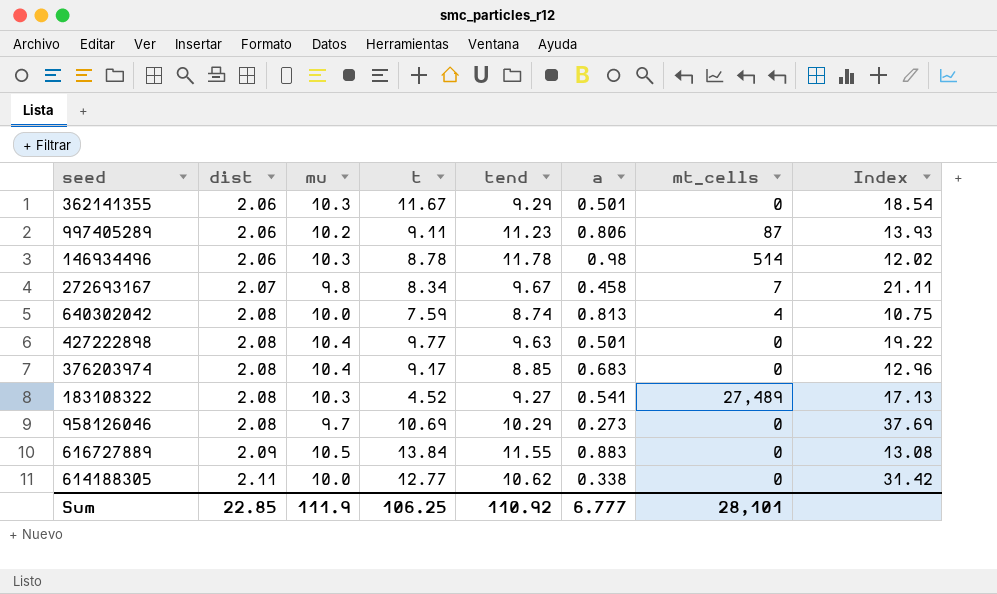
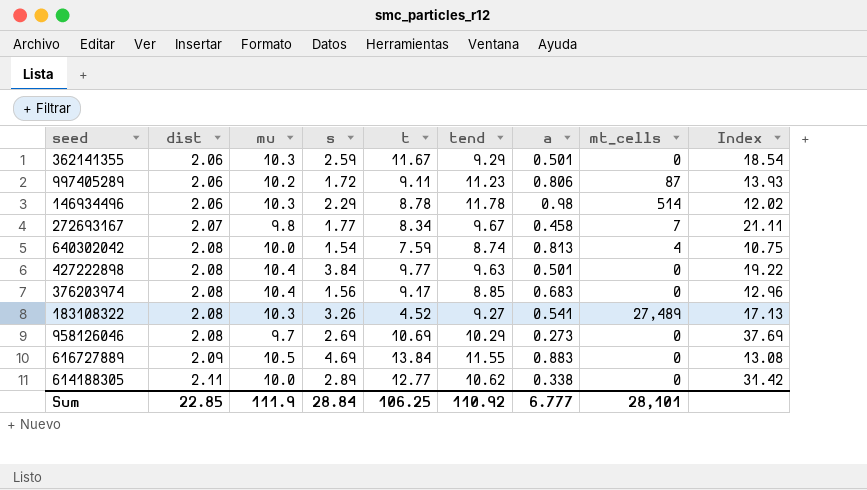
column s | position: none -> 4

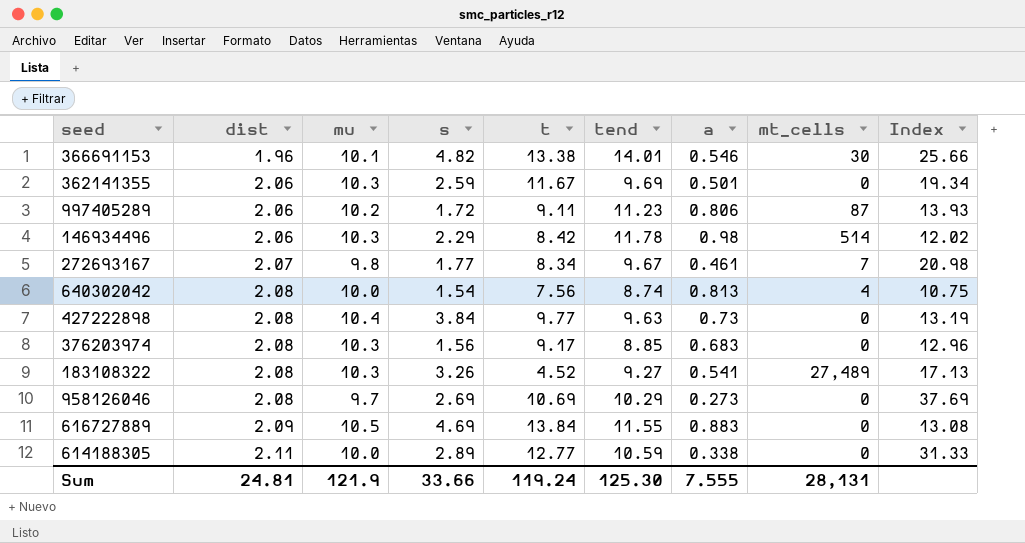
row 366691153: none -> 1.96 | 10.1 | 4.82 | 13.38 | 14.01 | 0.546 | 30 | 25.66
362141355 | tend: 9.29 -> 9.69
362141355 | Index: 18.54 -> 19.34
146934496 | t: 8.78 -> 8.42
272693167 | a: 0.458 -> 0.461
272693167 | Index: 21.11 -> 20.98
640302042 | t: 7.59 -> 7.56
427222898 | a: 0.501 -> 0.73
427222898 | Index: 19.22 -> 13.19
376203974 | mu: 10.4 -> 10.3
614188305 | tend: 10.62 -> 10.59
614188305 | Index: 31.42 -> 31.33
Sum | dist: 22.85 -> 24.81
Sum | mu: 111.9 -> 121.9
Sum | s: 28.84 -> 33.66
Sum | t: 106.25 -> 119.24
Sum | tend: 110.92 -> 125.30
Sum | a: 6.777 -> 7.555
Sum | mt_cells: 28,101 -> 28,131

